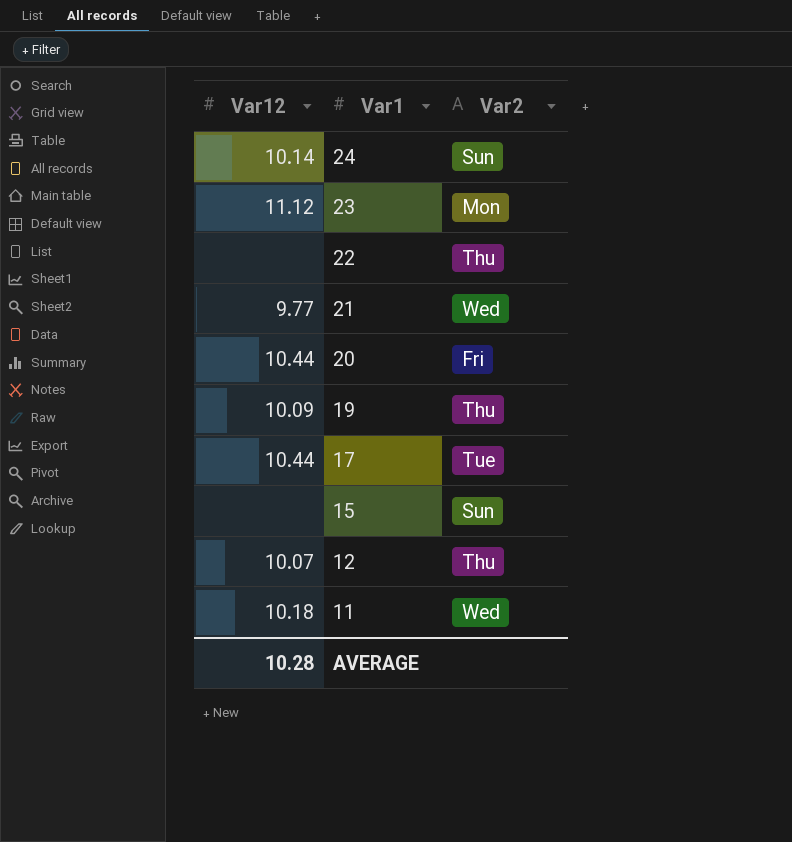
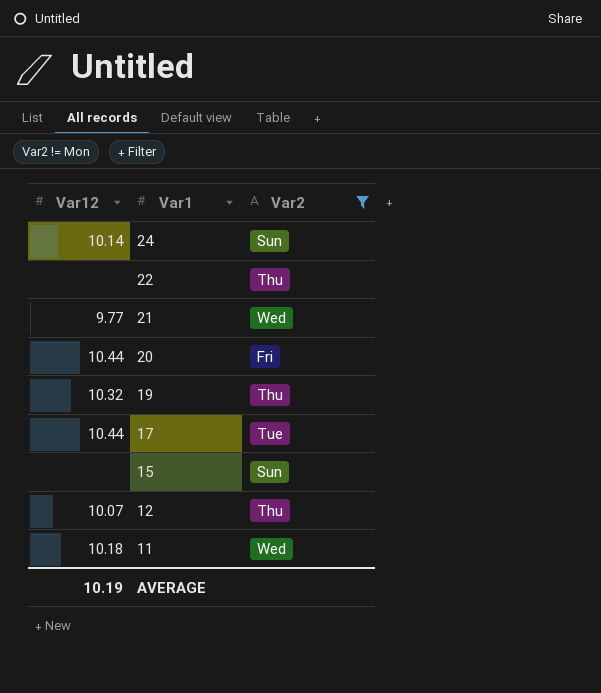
filter: none -> Var2 != Mon
19 | Var12: 10.09 -> 10.32
AVERAGE | Var12: 10.28 -> 10.19

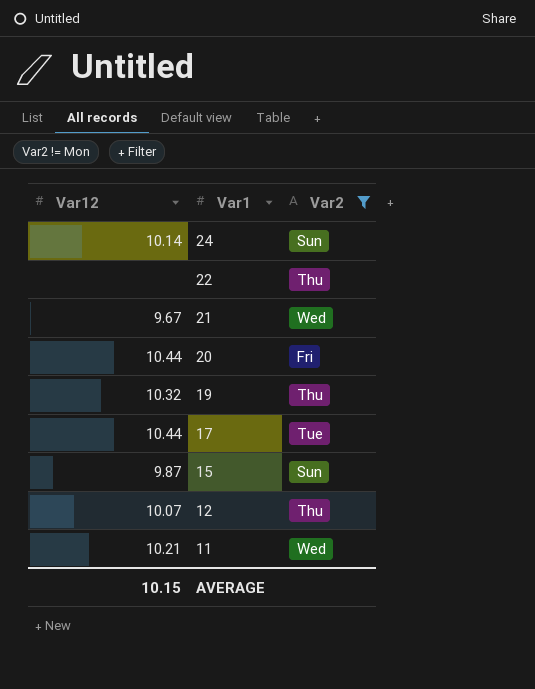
21 | Var12: 9.77 -> 9.67
15 | Var12: none -> 9.87
11 | Var12: 10.18 -> 10.21
AVERAGE | Var12: 10.19 -> 10.15

